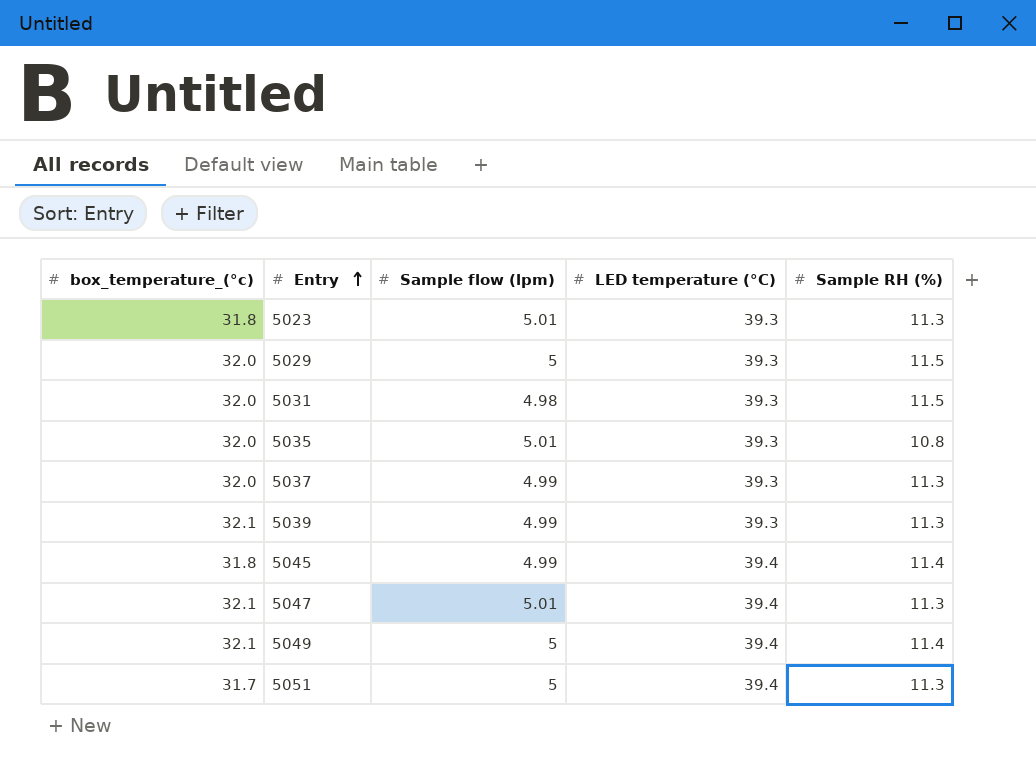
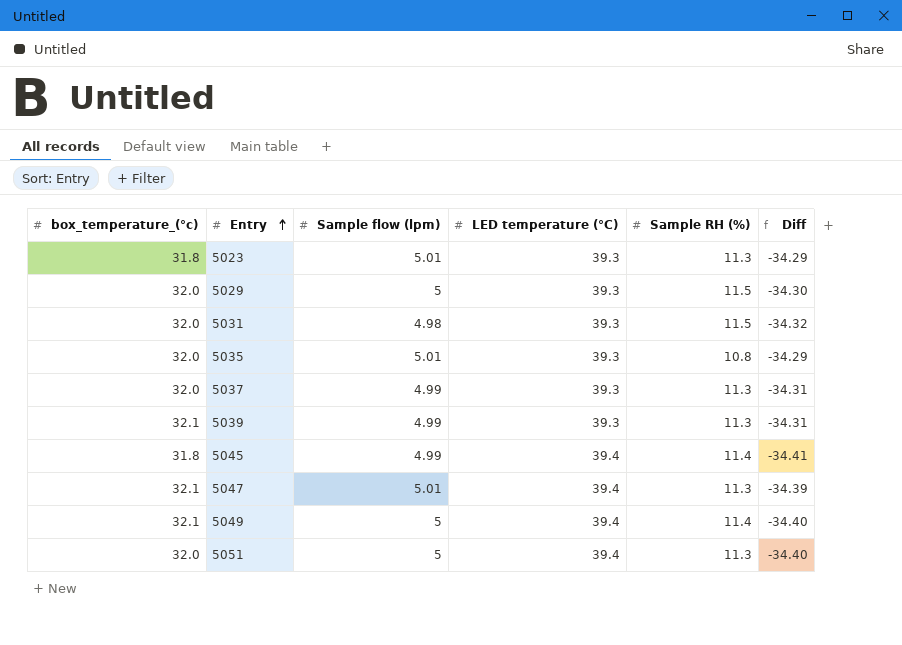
column Diff | formula: none -> [Sample flow (lpm)] - [LED temperature (°C)]
5051 | box_temperature_(°c): 31.7 -> 32.0

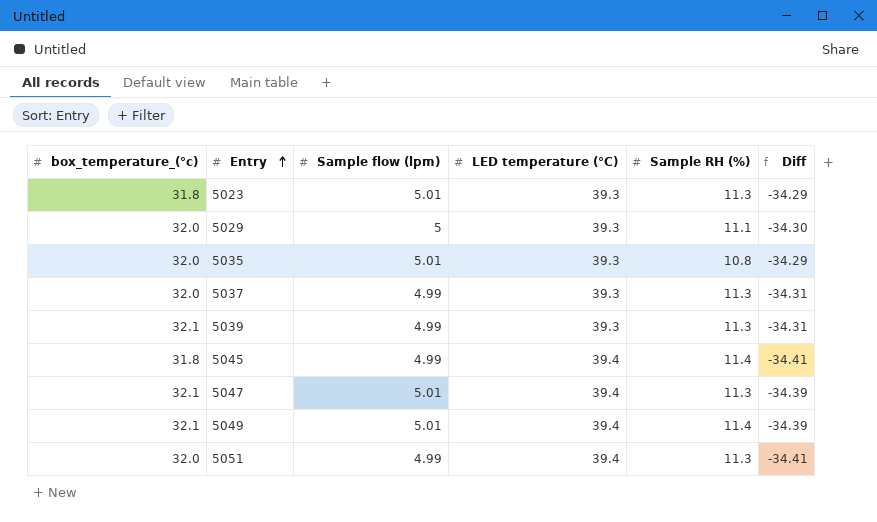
row 5031: 32.0 | 4.98 | 39.3 | 11.5 | -34.32 -> none
5029 | Sample RH (%): 11.5 -> 11.1
5049 | Sample flow (lpm): 5 -> 5.01
5049 | Diff: -34.40 -> -34.39
5051 | Sample flow (lpm): 5 -> 4.99
5051 | Diff: -34.40 -> -34.41

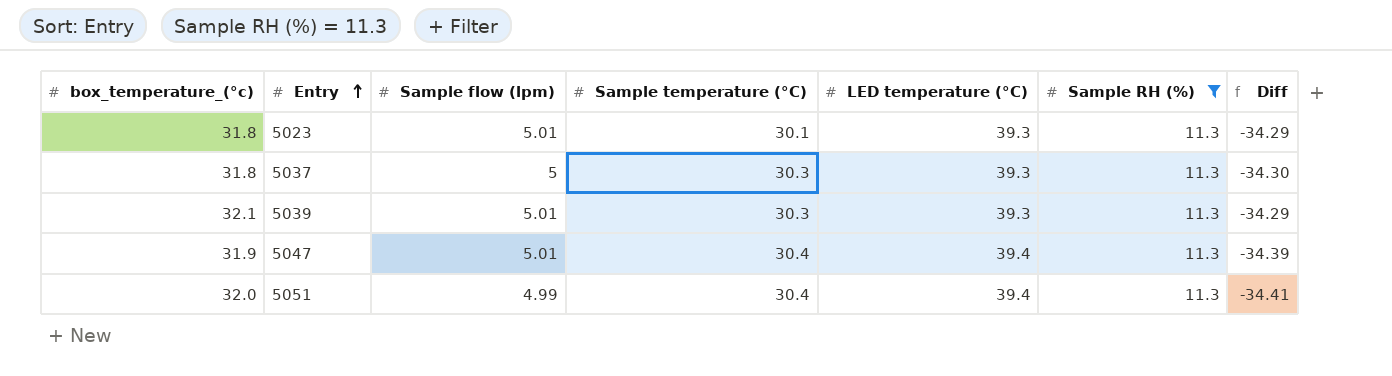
filter: none -> Sample RH (%) = 11.3
column Sample temperature (°C) | position: none -> 4
5037 | box_temperature_(°c): 32.0 -> 31.8
5037 | Sample flow (lpm): 4.99 -> 5
5037 | Diff: -34.31 -> -34.30
5039 | Sample flow (lpm): 4.99 -> 5.01
5039 | Diff: -34.31 -> -34.29
5047 | box_temperature_(°c): 32.1 -> 31.9

